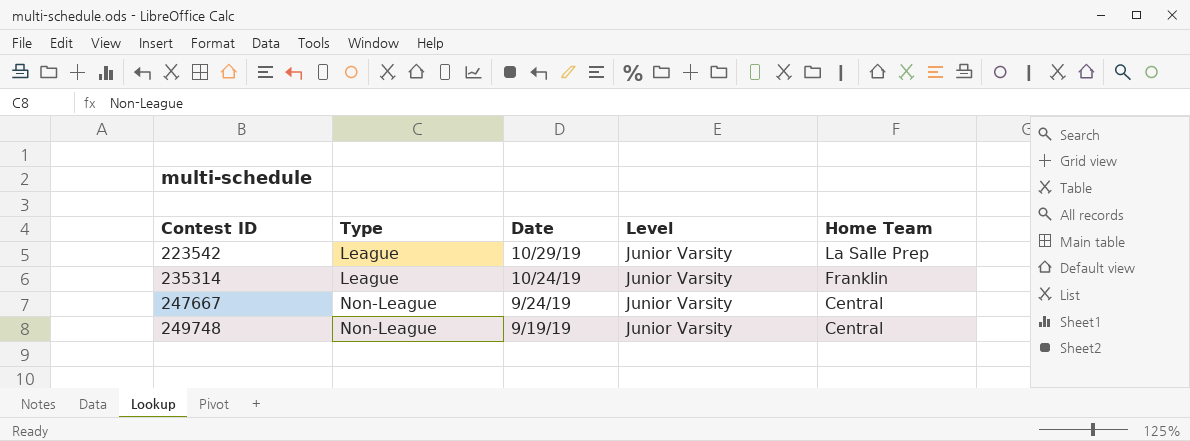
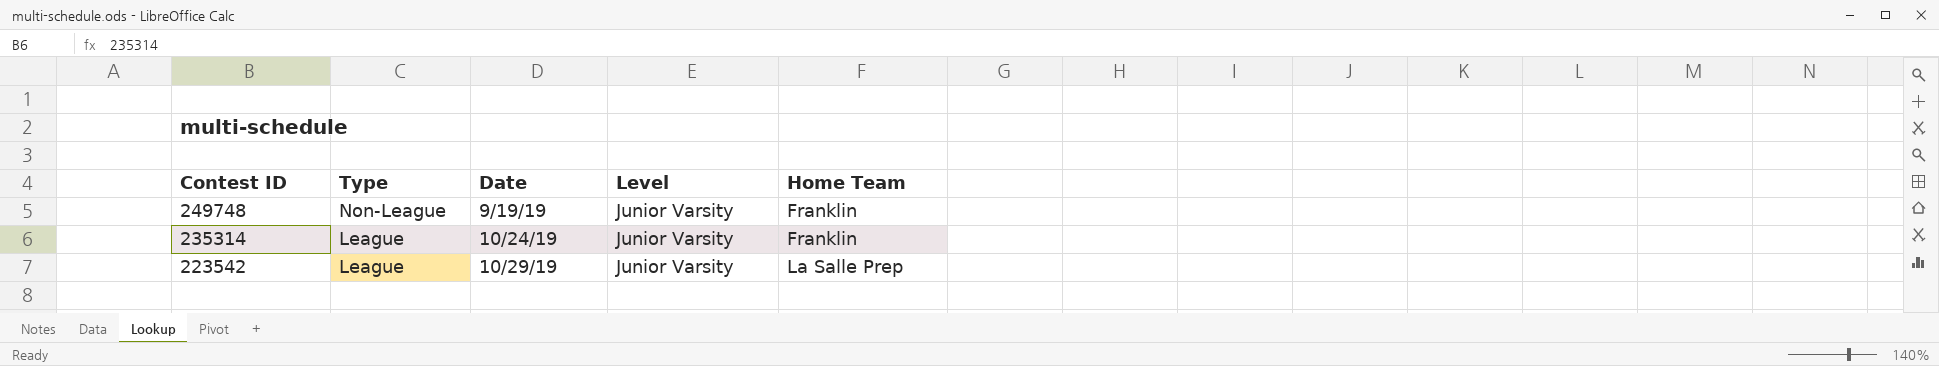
row order: Contest ID ascending -> Contest ID descending
row 247667: Non-League | 9/24/19 | Junior Varsity | Central -> none
249748 | Home Team: Central -> Franklin

